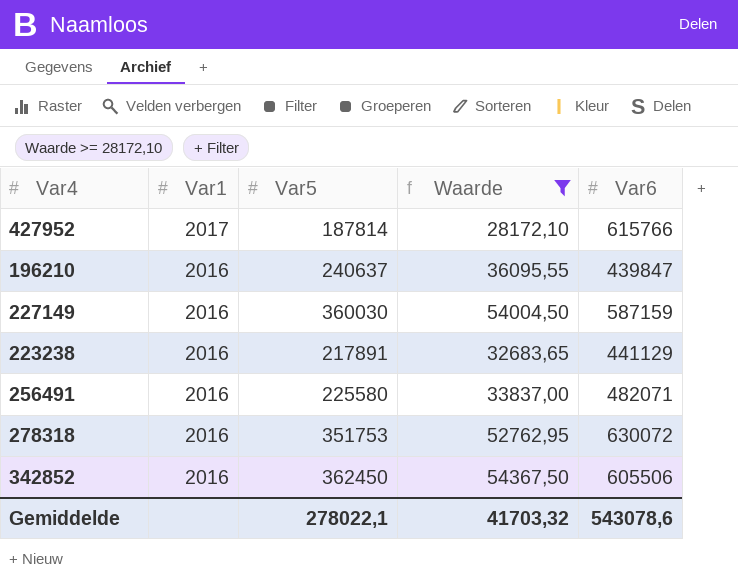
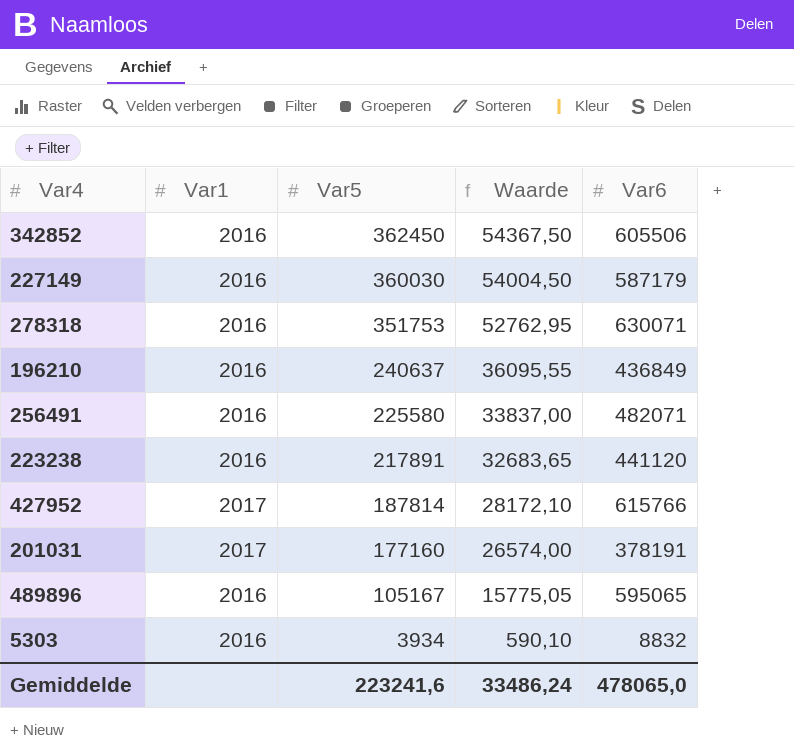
filter: Waarde >= 28172,10 -> none
row order: Var1 descending -> Var5 descending
227149 | Var6: 587159 -> 587179
278318 | Var6: 630072 -> 630071
196210 | Var6: 439847 -> 436849
223238 | Var6: 441129 -> 441120
Gemiddelde | Var5: 278022,1 -> 223241,6
Gemiddelde | Waarde: 41703,32 -> 33486,24
Gemiddelde | Var6: 543078,6 -> 478065,0

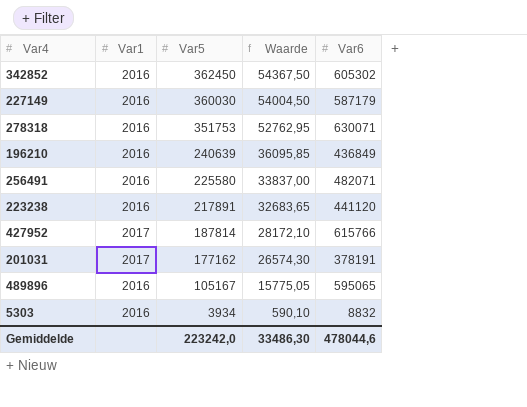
342852 | Var6: 605506 -> 605302
196210 | Var5: 240637 -> 240639
196210 | Waarde: 36095,55 -> 36095,85
201031 | Var5: 177160 -> 177162
201031 | Waarde: 26574,00 -> 26574,30
Gemiddelde | Var5: 223241,6 -> 223242,0
Gemiddelde | Waarde: 33486,24 -> 33486,30
Gemiddelde | Var6: 478065,0 -> 478044,6

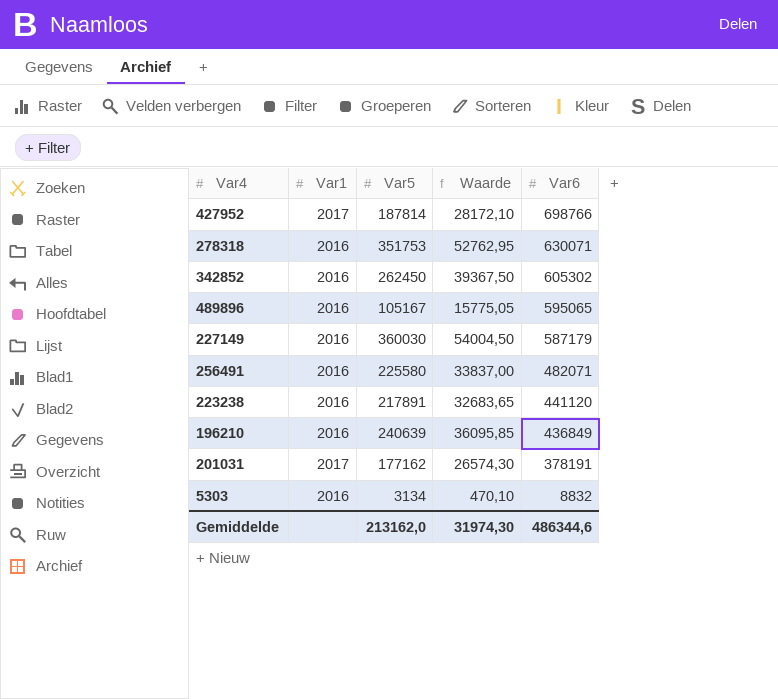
row order: Var5 descending -> Var6 descending
427952 | Var6: 615766 -> 698766
342852 | Var5: 362450 -> 262450
342852 | Waarde: 54367,50 -> 39367,50
5303 | Var5: 3934 -> 3134
5303 | Waarde: 590,10 -> 470,10
Gemiddelde | Var5: 223242,0 -> 213162,0
Gemiddelde | Waarde: 33486,30 -> 31974,30
Gemiddelde | Var6: 478044,6 -> 486344,6

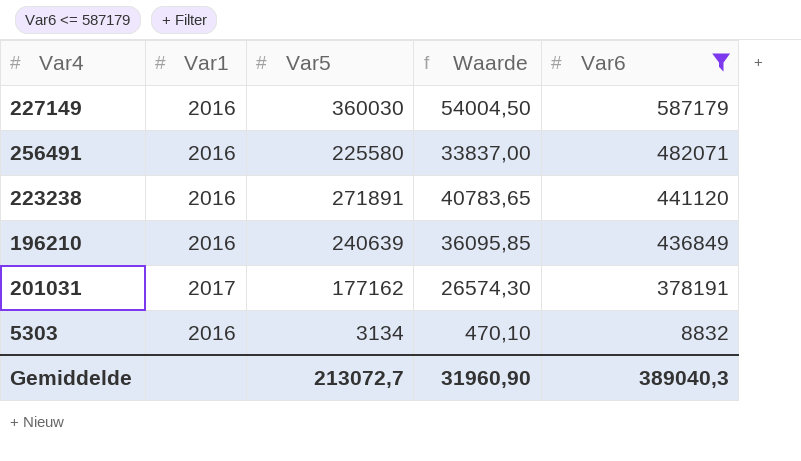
filter: none -> Var6 <= 587179
223238 | Var5: 217891 -> 271891
223238 | Waarde: 32683,65 -> 40783,65
Gemiddelde | Var5: 213162,0 -> 213072,7
Gemiddelde | Waarde: 31974,30 -> 31960,90
Gemiddelde | Var6: 486344,6 -> 389040,3

